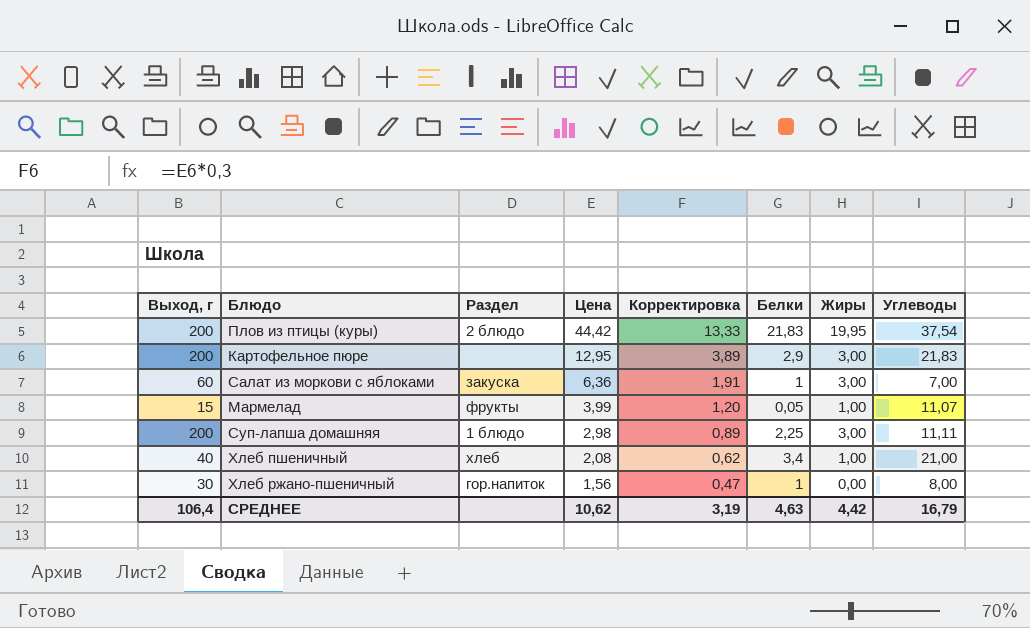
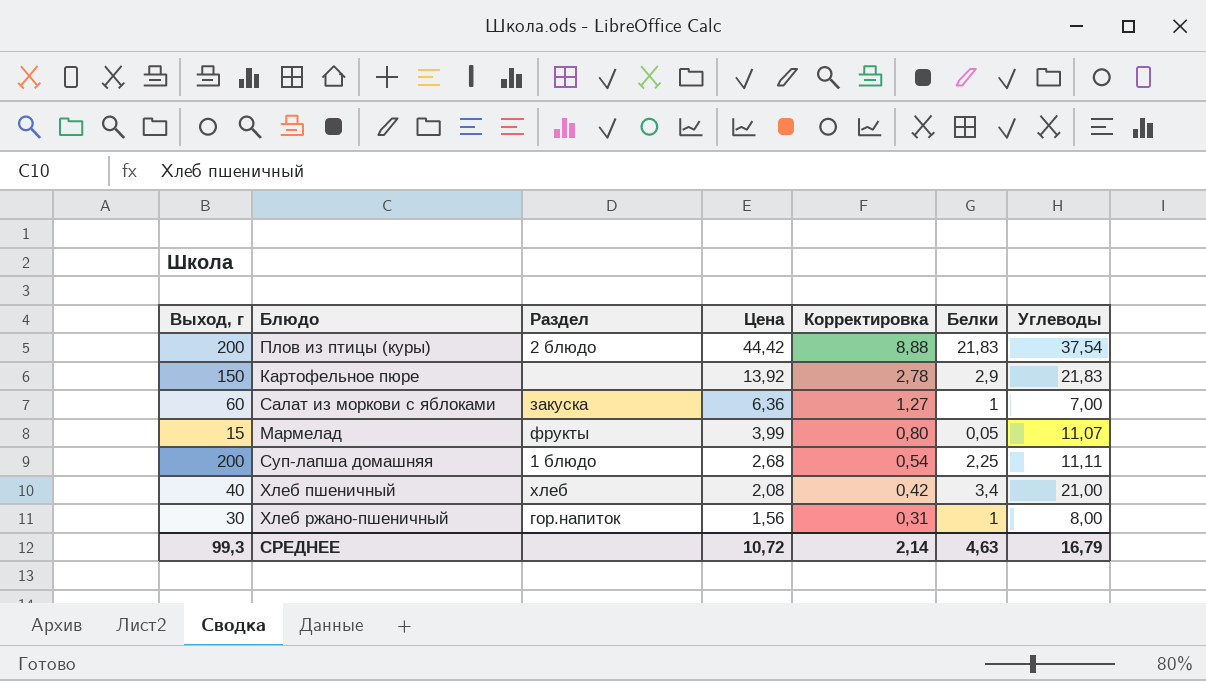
column Жиры | position: 7 -> none
column Корректировка | formula: [Цена] * 0,3 -> [Цена] * 0,2
Картофельное пюре | Выход, г: 200 -> 150
Картофельное пюре | Цена: 12,95 -> 13,92
Суп-лапша домашняя | Цена: 2,98 -> 2,68
СРЕДНЕЕ | Выход, г: 106,4 -> 99,3
СРЕДНЕЕ | Цена: 10,62 -> 10,72
СРЕДНЕЕ | Корректировка: 3,19 -> 2,14

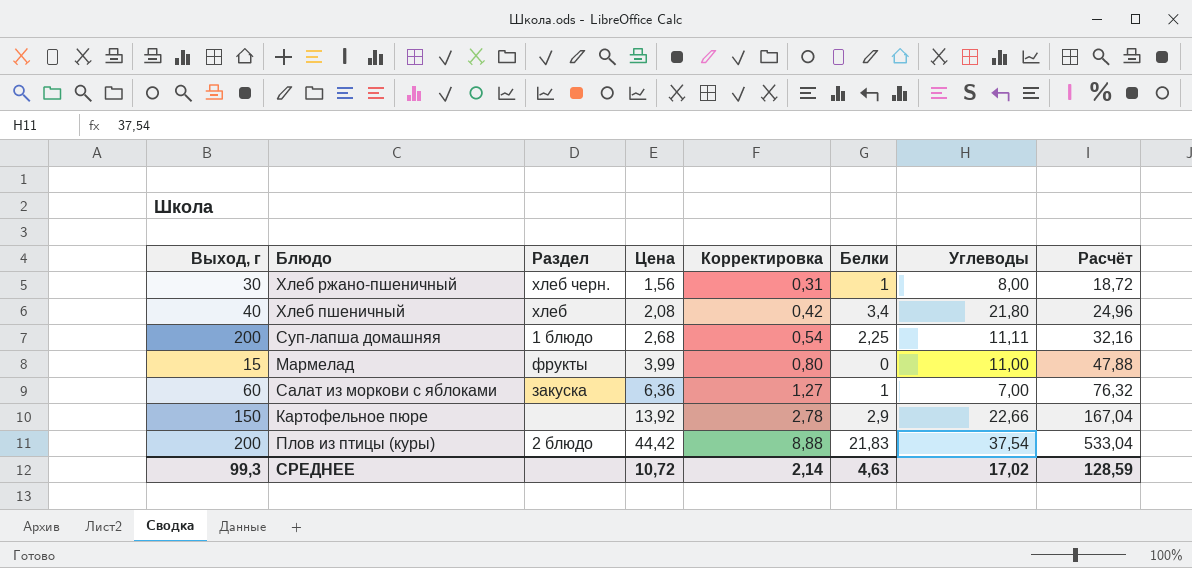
row order: Цена descending -> Цена ascending
column Расчёт | formula: none -> [Цена] * 12
Хлеб ржано-пшеничный | Раздел: гор.напиток -> хлеб черн.
Хлеб пшеничный | Углеводы: 21,00 -> 21,80
Мармелад | Белки: 0,05 -> 0
Мармелад | Углеводы: 11,07 -> 11,00
Картофельное пюре | Углеводы: 21,83 -> 22,66
СРЕДНЕЕ | Углеводы: 16,79 -> 17,02

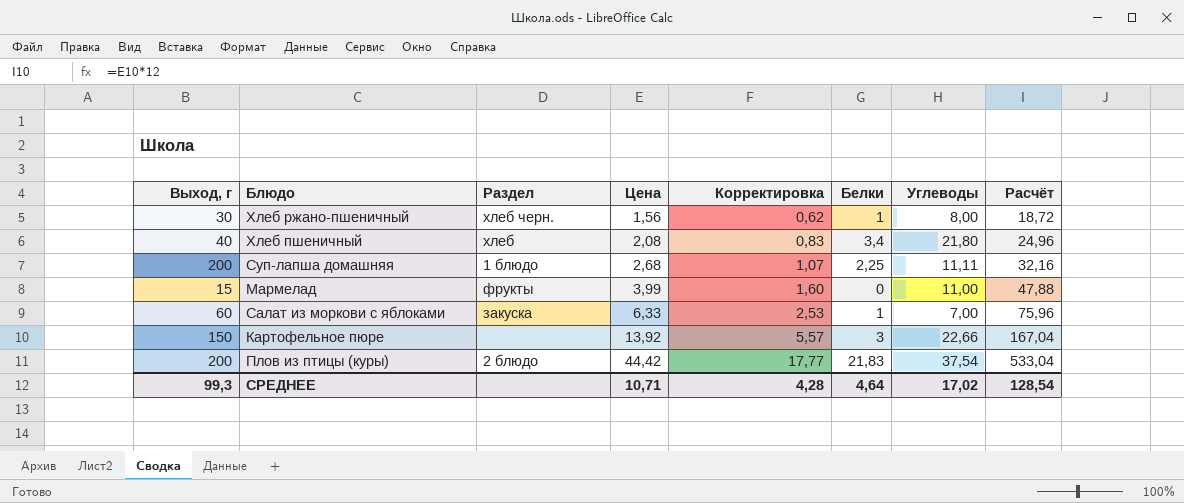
column Корректировка | formula: [Цена] * 0,2 -> [Цена] * 0,4
Салат из моркови с яблоками | Цена: 6,36 -> 6,33
Салат из моркови с яблоками | Расчёт: 76,32 -> 75,96
Картофельное пюре | Белки: 2,9 -> 3
СРЕДНЕЕ | Цена: 10,72 -> 10,71
СРЕДНЕЕ | Корректировка: 2,14 -> 4,28
СРЕДНЕЕ | Белки: 4,63 -> 4,64
СРЕДНЕЕ | Расчёт: 128,59 -> 128,54

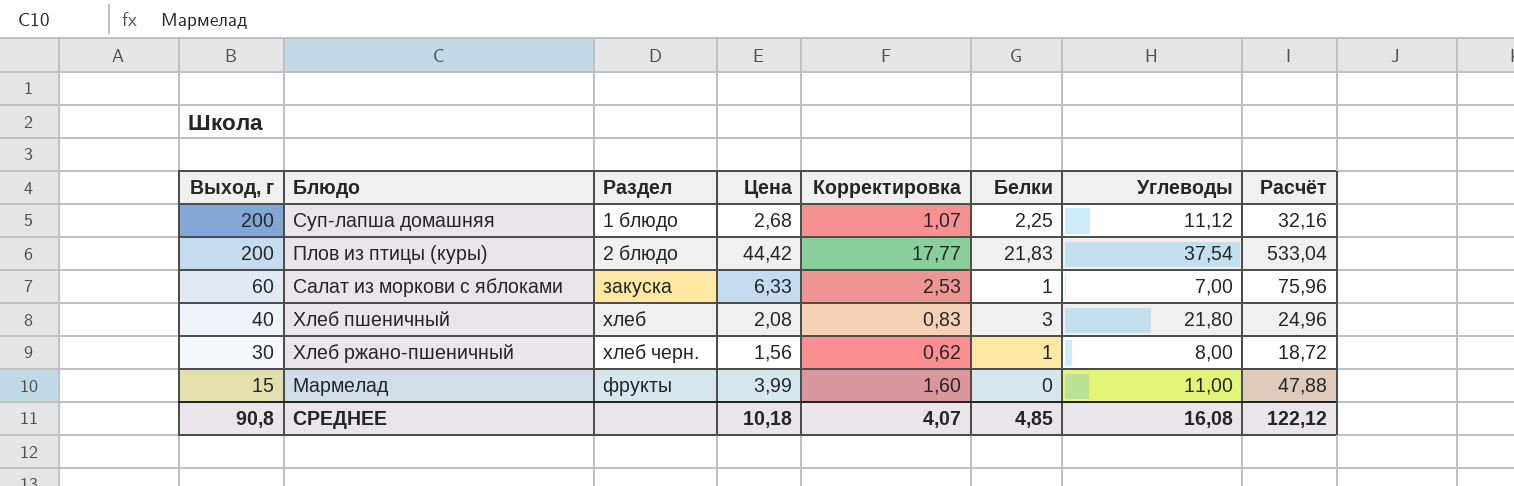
row order: Цена ascending -> Выход, г descending
row Картофельное пюре: 150 | none | 13,92 | 5,57 | 3 | 22,66 | 167,04 -> none
Суп-лапша домашняя | Углеводы: 11,11 -> 11,12
Хлеб пшеничный | Белки: 3,4 -> 3
СРЕДНЕЕ | Выход, г: 99,3 -> 90,8
СРЕДНЕЕ | Цена: 10,71 -> 10,18
СРЕДНЕЕ | Корректировка: 4,28 -> 4,07
СРЕДНЕЕ | Белки: 4,64 -> 4,85
СРЕДНЕЕ | Углеводы: 17,02 -> 16,08
СРЕДНЕЕ | Расчёт: 128,54 -> 122,12

